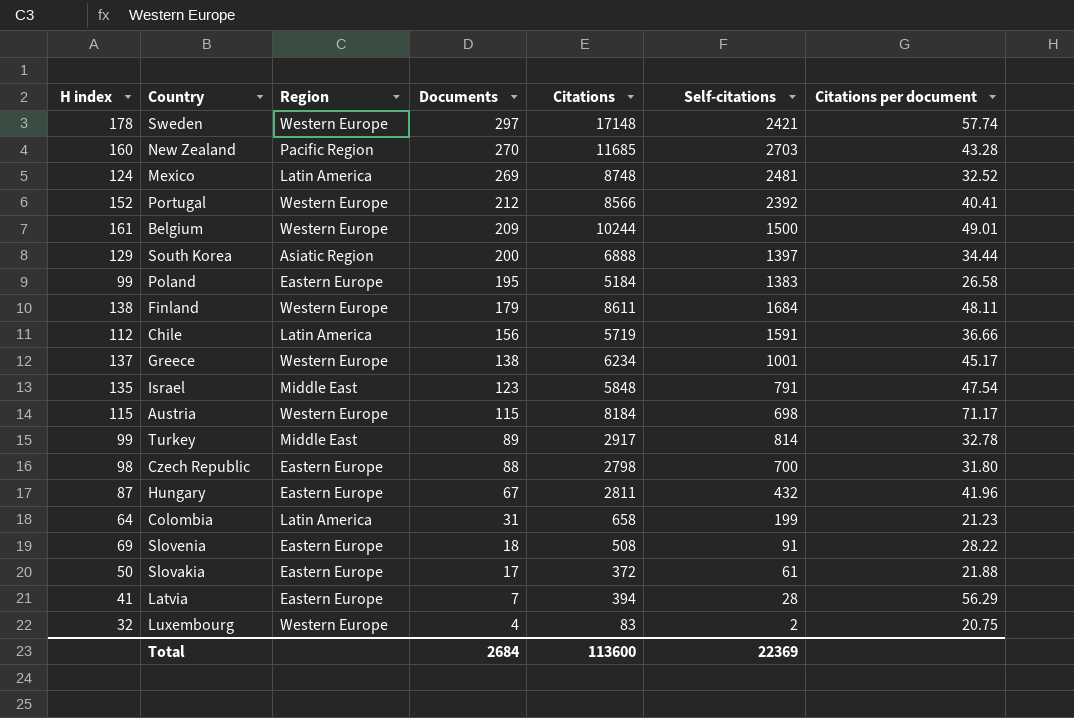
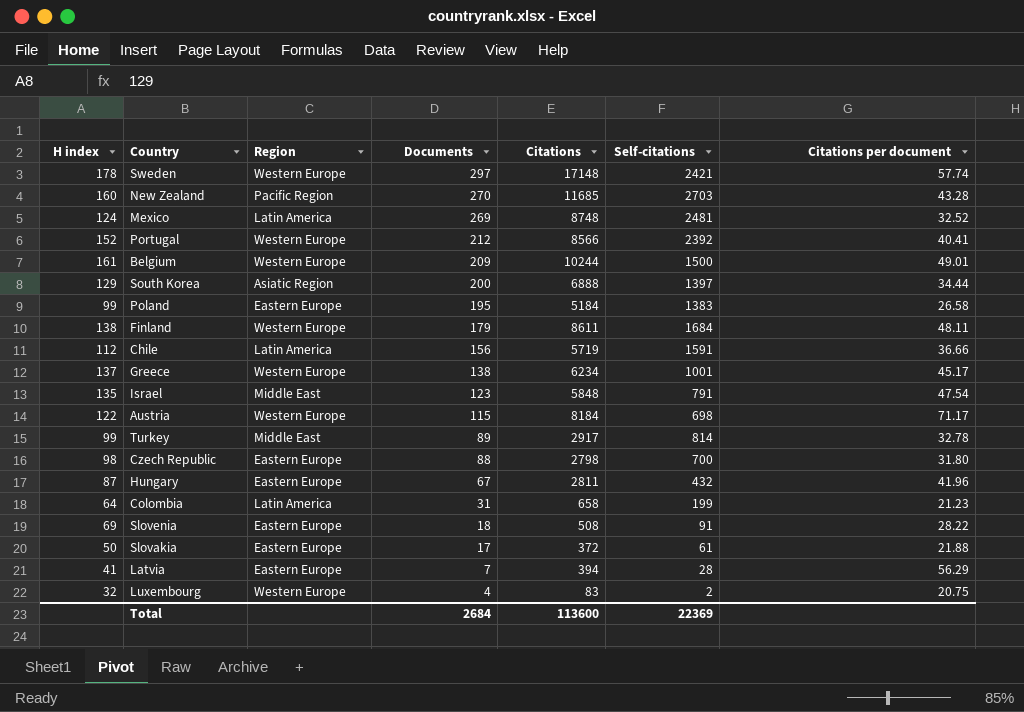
Austria | H index: 115 -> 122

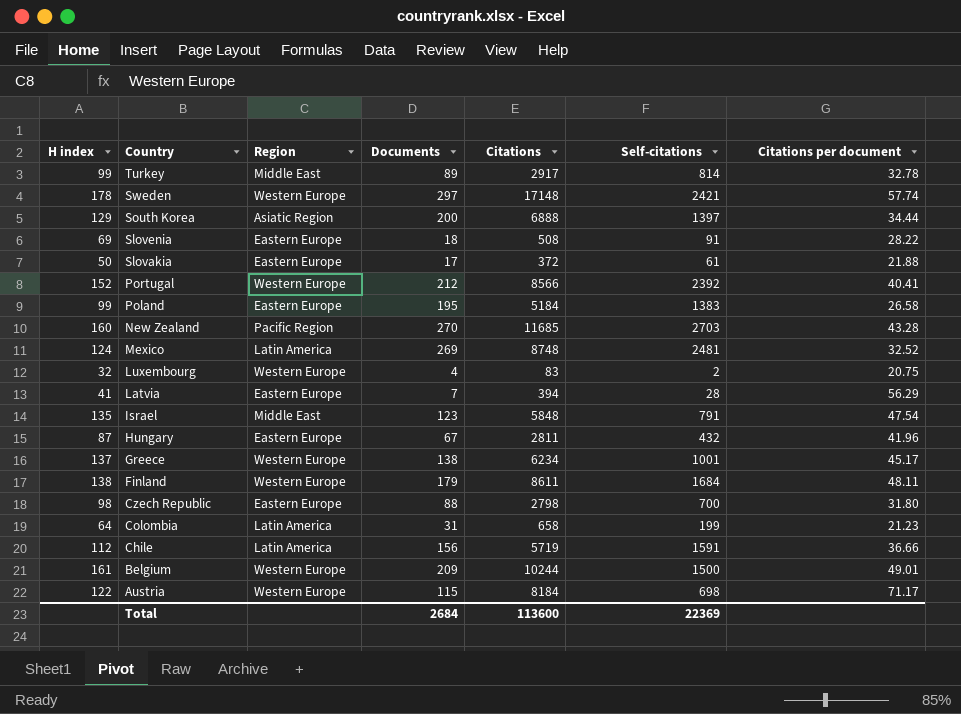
row order: Documents descending -> Country descending

